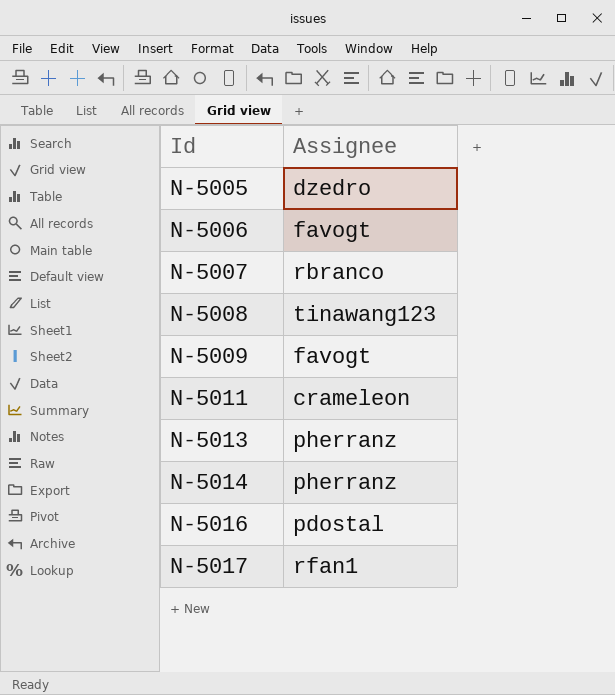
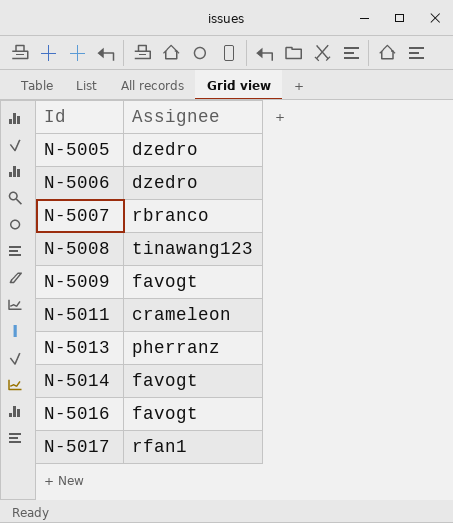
N-5006 | Assignee: favogt -> dzedro
N-5014 | Assignee: pherranz -> favogt
N-5016 | Assignee: pdostal -> favogt

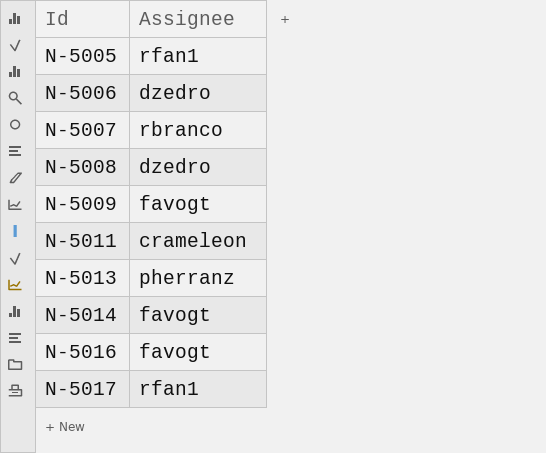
N-5005 | Assignee: dzedro -> rfan1
N-5008 | Assignee: tinawang123 -> dzedro

